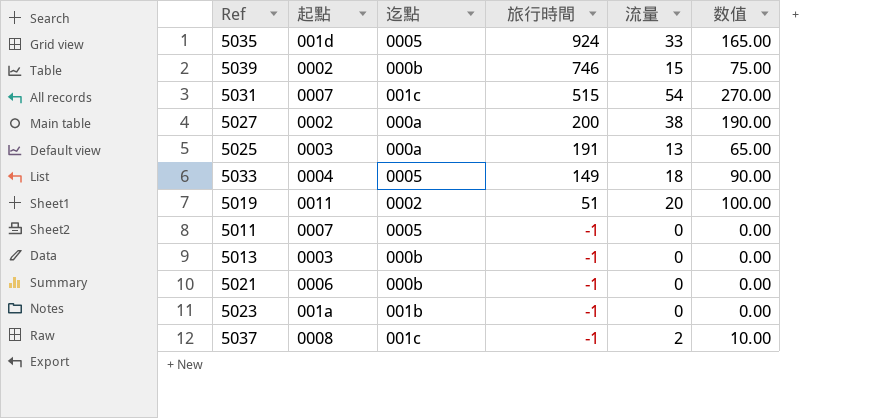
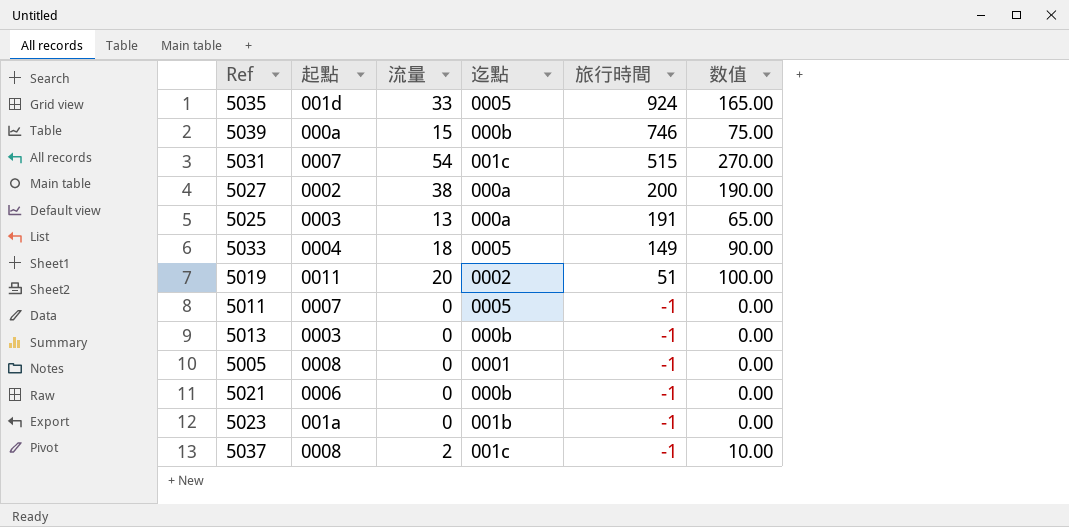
column 流量 | position: 5 -> 3
5039 | 起點: 0002 -> 000a
row 5005: none -> 0008 | 0 | 0001 | -1 | 0.00

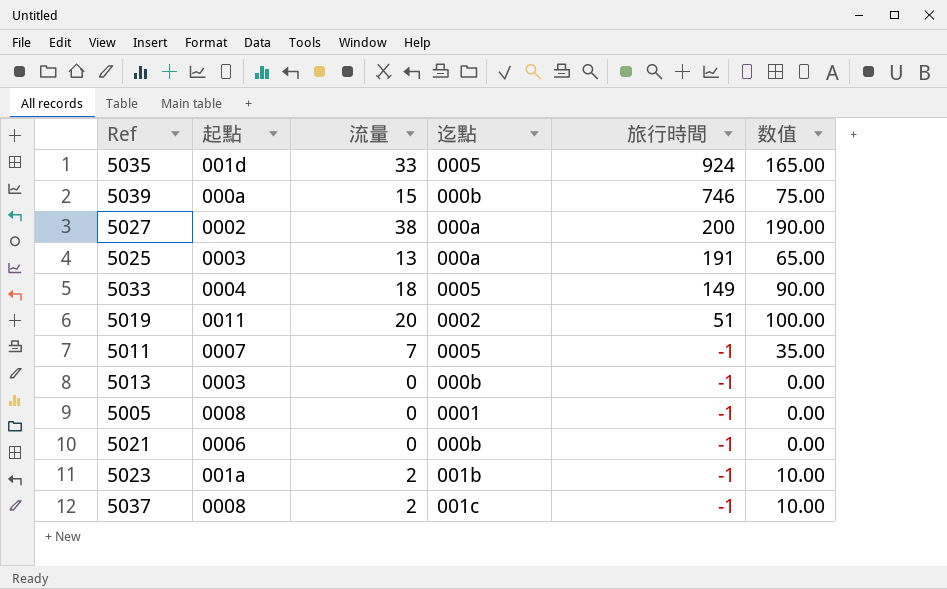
row 5031: 0007 | 54 | 001c | 515 | 270.00 -> none
5011 | 流量: 0 -> 7
5011 | 数值: 0.00 -> 35.00
5023 | 流量: 0 -> 2
5023 | 数值: 0.00 -> 10.00

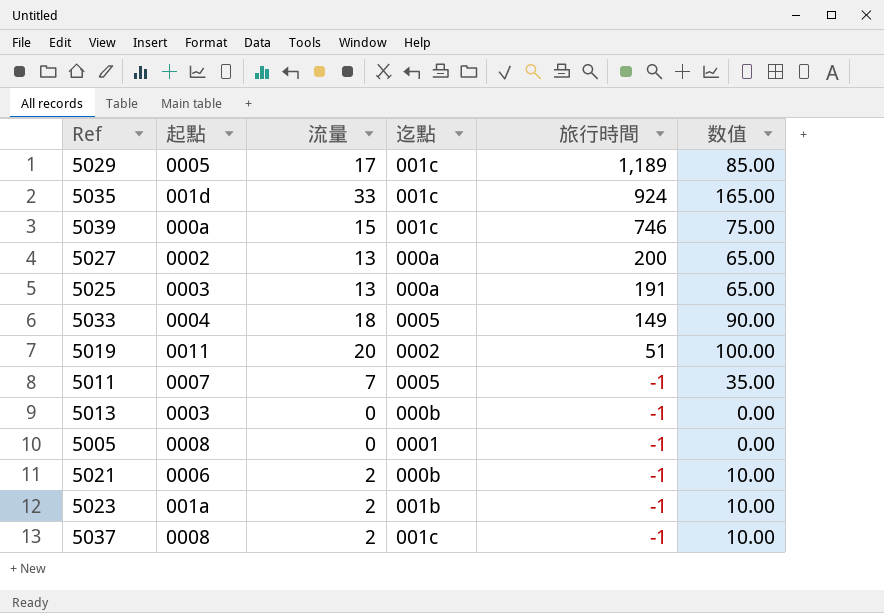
row 5029: none -> 0005 | 17 | 001c | 1,189 | 85.00
5035 | 迄點: 0005 -> 001c
5039 | 迄點: 000b -> 001c
5027 | 流量: 38 -> 13
5027 | 数值: 190.00 -> 65.00
5021 | 流量: 0 -> 2
5021 | 数值: 0.00 -> 10.00

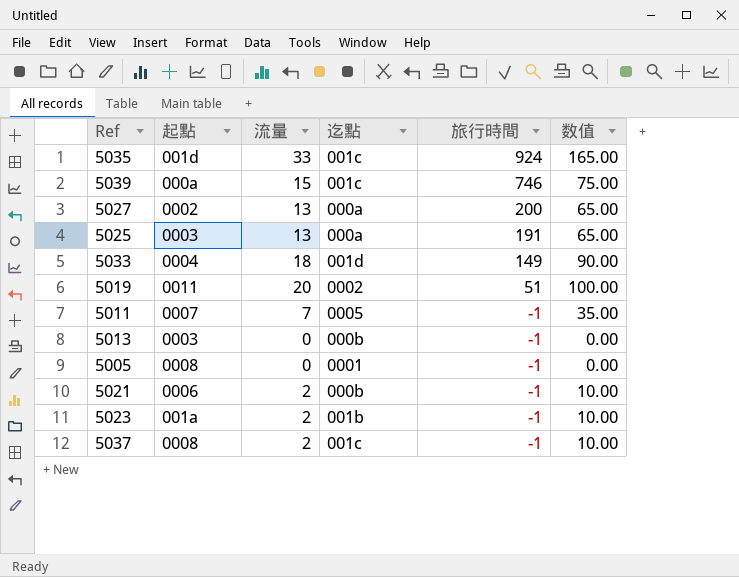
row 5029: 0005 | 17 | 001c | 1,189 | 85.00 -> none
5033 | 迄點: 0005 -> 001d

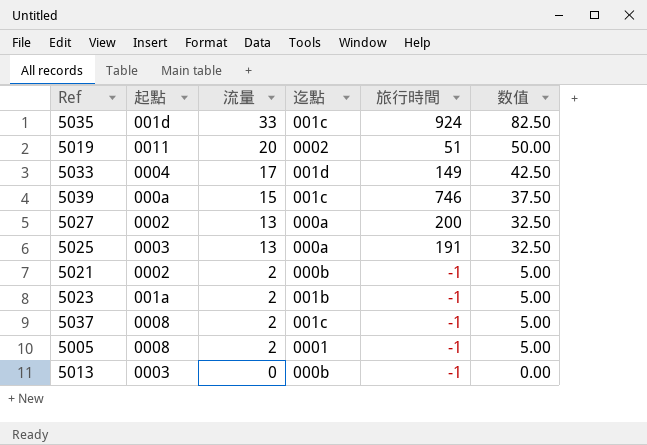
row order: 旅行時間 descending -> 流量 descending
column 数值 | formula: [流量] * 5 -> [流量] * 2.5
row 5011: 0007 | 7 | 0005 | -1 | 35.00 -> none
5033 | 流量: 18 -> 17
5021 | 起點: 0006 -> 0002
5005 | 流量: 0 -> 2

